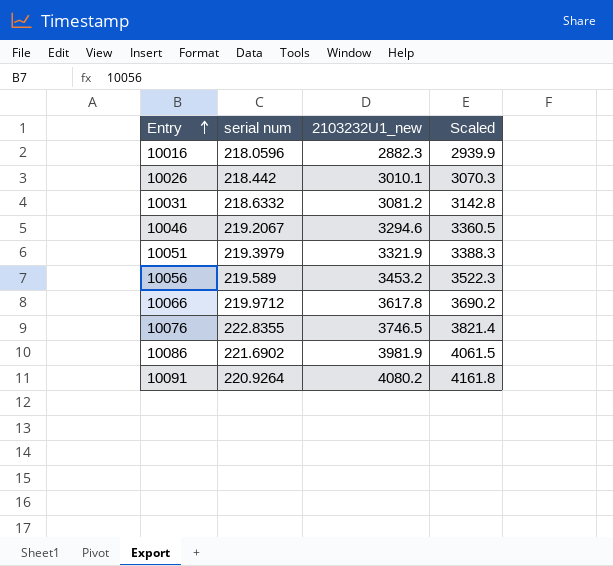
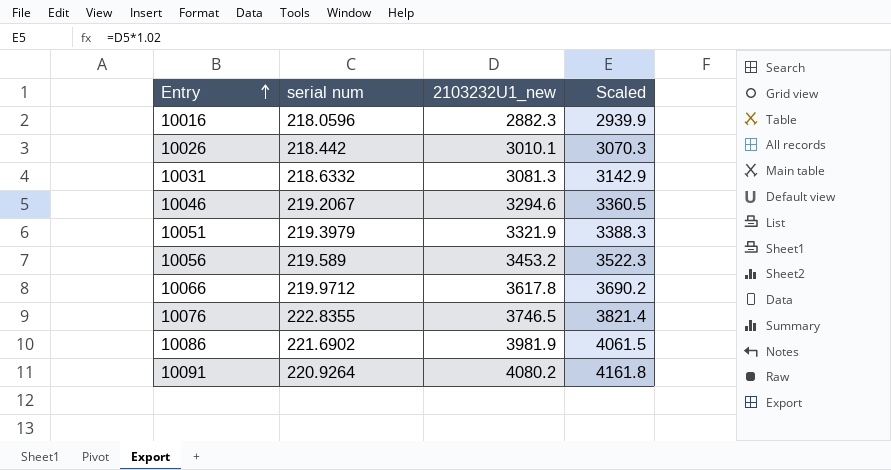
10031 | 2103232U1_new: 3081.2 -> 3081.3
10031 | Scaled: 3142.8 -> 3142.9

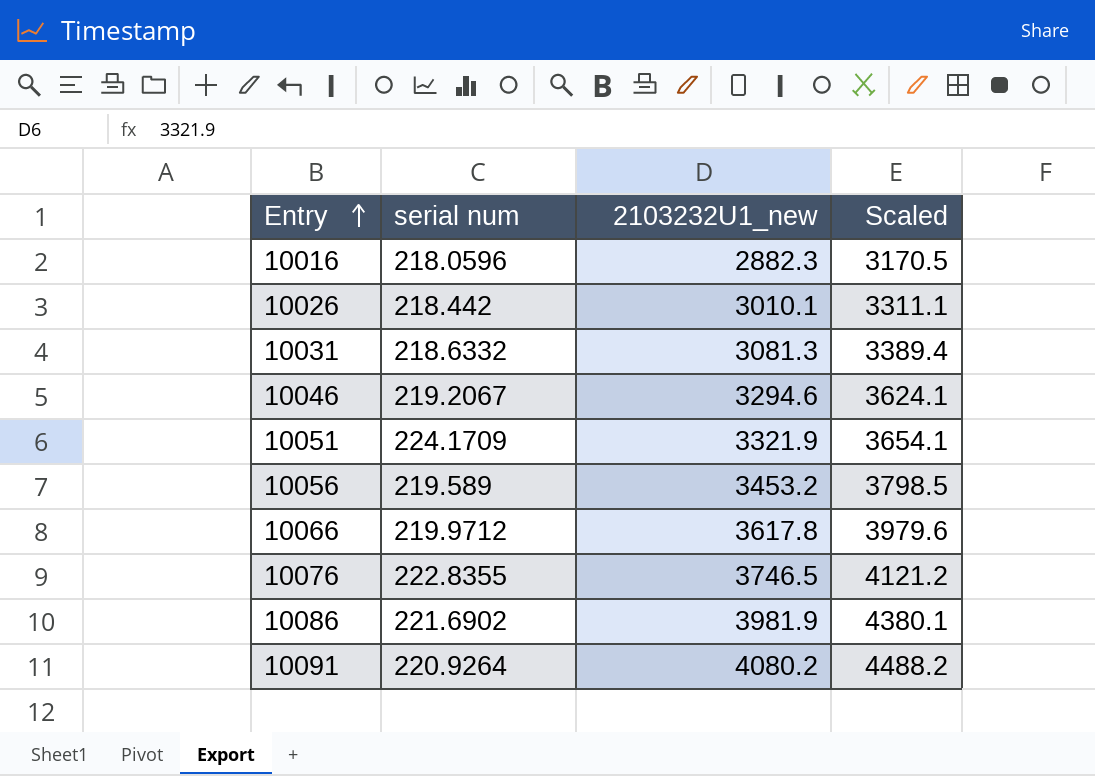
column Scaled | formula: [2103232U1_new] * 1.02 -> [2103232U1_new] * 1.1
10051 | serial num: 219.3979 -> 224.1709

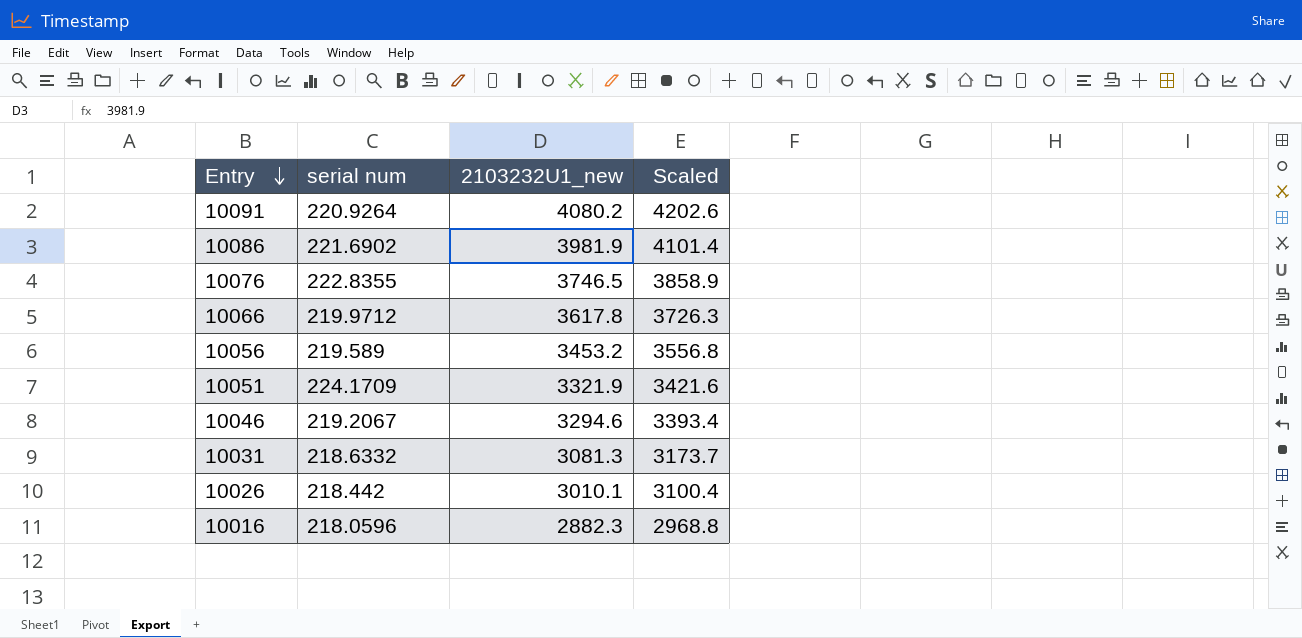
row order: Entry ascending -> Entry descending
column Scaled | formula: [2103232U1_new] * 1.1 -> [2103232U1_new] * 1.03

